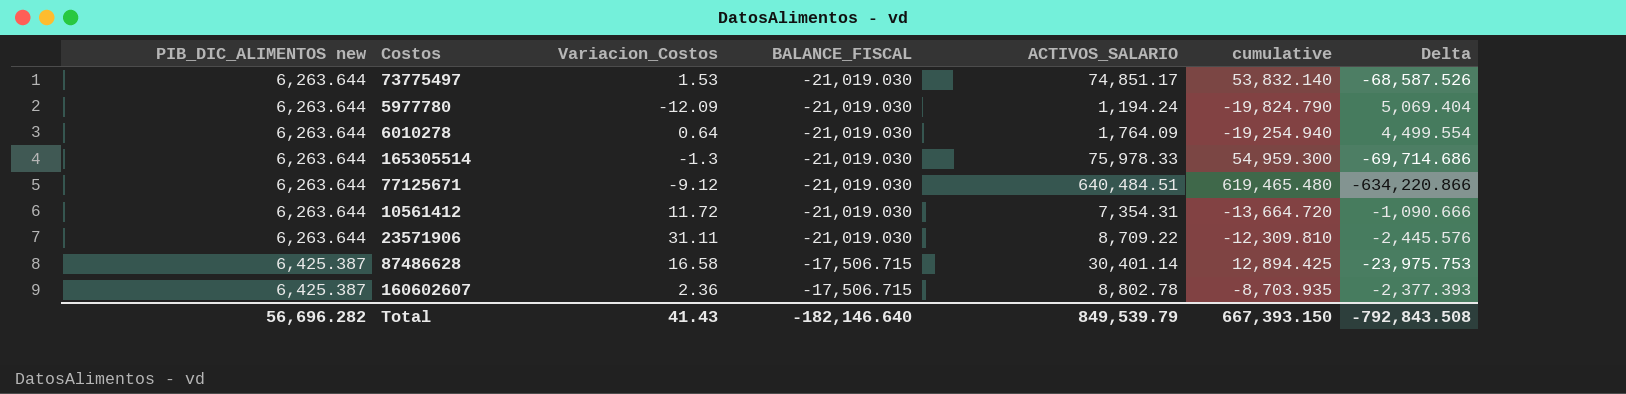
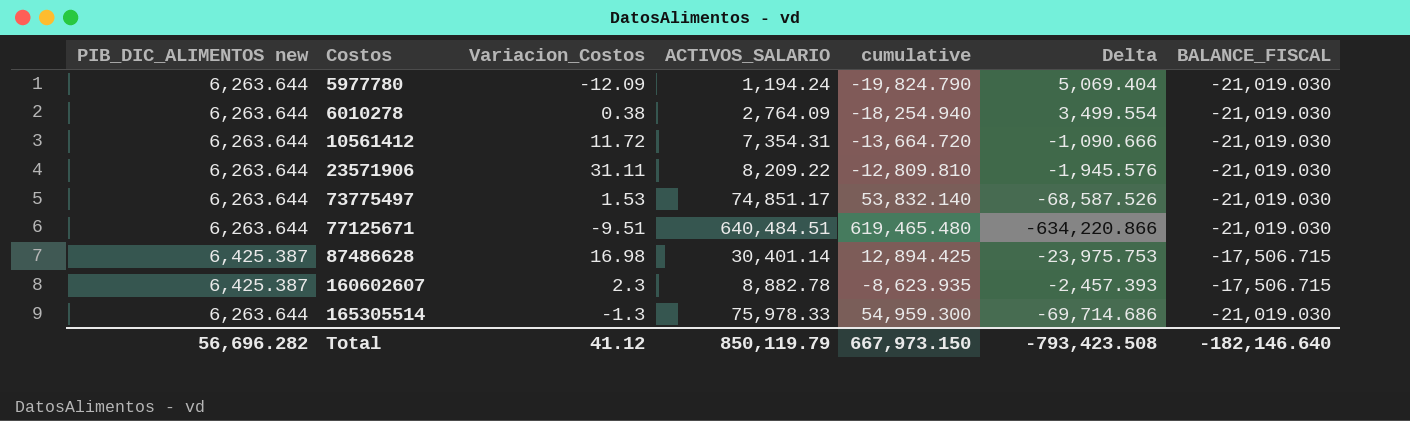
row order: PIB_DIC_ALIMENTOS new ascending -> Costos ascending
column BALANCE_FISCAL | position: 4 -> 7
6010278 | Variacion_Costos: 0.64 -> 0.38
6010278 | ACTIVOS_SALARIO: 1,764.09 -> 2,764.09
6010278 | cumulative: -19,254.940 -> -18,254.940
6010278 | Delta: 4,499.554 -> 3,499.554
23571906 | ACTIVOS_SALARIO: 8,709.22 -> 8,209.22
23571906 | cumulative: -12,309.810 -> -12,809.810
23571906 | Delta: -2,445.576 -> -1,945.576
77125671 | Variacion_Costos: -9.12 -> -9.51
87486628 | Variacion_Costos: 16.58 -> 16.98
160602607 | Variacion_Costos: 2.36 -> 2.3
160602607 | ACTIVOS_SALARIO: 8,802.78 -> 8,882.78
160602607 | cumulative: -8,703.935 -> -8,623.935
160602607 | Delta: -2,377.393 -> -2,457.393
Total | Variacion_Costos: 41.43 -> 41.12
Total | ACTIVOS_SALARIO: 849,539.79 -> 850,119.79
Total | cumulative: 667,393.150 -> 667,973.150
Total | Delta: -792,843.508 -> -793,423.508

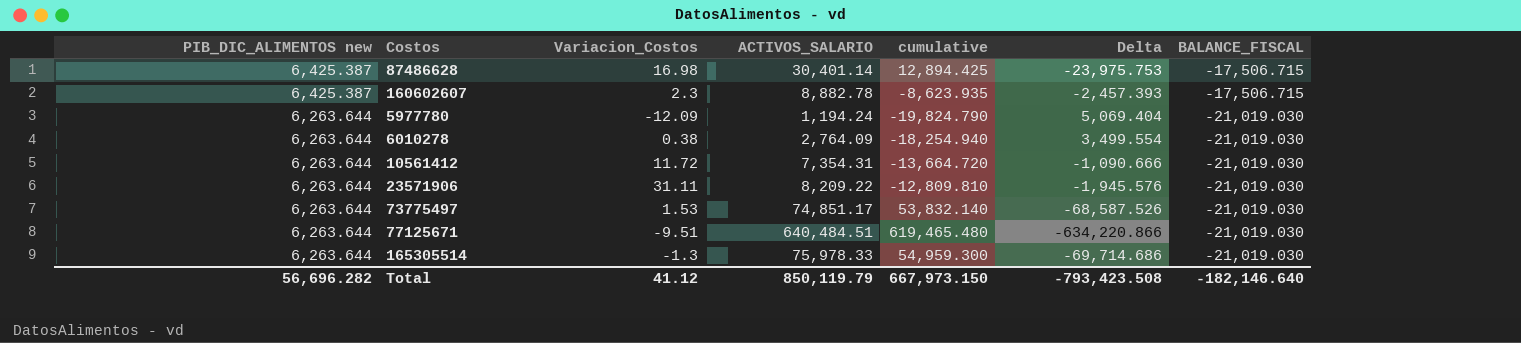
row order: Costos ascending -> PIB_DIC_ALIMENTOS new descending

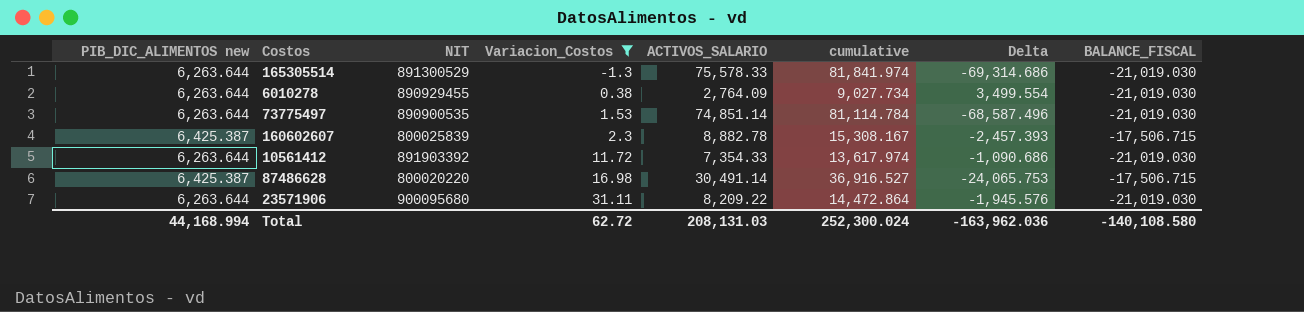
filter: none -> Variacion_Costos >= -1.3
row order: PIB_DIC_ALIMENTOS new descending -> Variacion_Costos ascending
column NIT | position: none -> 3
column cumulative | formula: [ACTIVOS_SALARIO] + [BALANCE_FISCAL] -> [PIB_DIC_ALIMENTOS new] + [ACTIVOS_SALARIO]
165305514 | ACTIVOS_SALARIO: 75,978.33 -> 75,578.33
165305514 | Delta: -69,714.686 -> -69,314.686
73775497 | ACTIVOS_SALARIO: 74,851.17 -> 74,851.14
73775497 | Delta: -68,587.526 -> -68,587.496
10561412 | ACTIVOS_SALARIO: 7,354.31 -> 7,354.33
10561412 | Delta: -1,090.666 -> -1,090.686
87486628 | ACTIVOS_SALARIO: 30,401.14 -> 30,491.14
87486628 | Delta: -23,975.753 -> -24,065.753
Total | PIB_DIC_ALIMENTOS new: 56,696.282 -> 44,168.994
Total | Variacion_Costos: 41.12 -> 62.72
Total | ACTIVOS_SALARIO: 850,119.79 -> 208,131.03
Total | cumulative: 667,973.150 -> 252,300.024
Total | Delta: -793,423.508 -> -163,962.036
Total | BALANCE_FISCAL: -182,146.640 -> -140,108.580

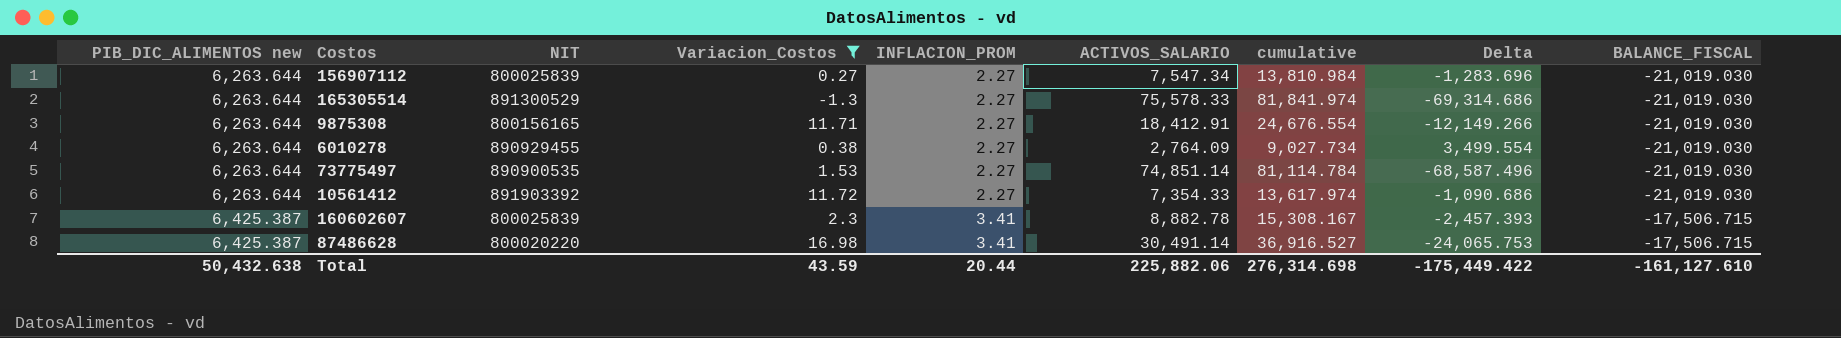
row order: Variacion_Costos ascending -> PIB_DIC_ALIMENTOS new ascending
column INFLACION_PROM | position: none -> 5
row 23571906: 6,263.644 | 900095680 | 31.11 | 8,209.22 | 14,472.864 | -1,945.576 | -21,019.030 -> none
row 156907112: none -> 6,263.644 | 800025839 | 0.27 | 2.27 | 7,547.34 | 13,810.984 | -1,283.696 | -21,019.030
row 9875308: none -> 6,263.644 | 800156165 | 11.71 | 2.27 | 18,412.91 | 24,676.554 | -12,149.266 | -21,019.030
Total | PIB_DIC_ALIMENTOS new: 44,168.994 -> 50,432.638
Total | Variacion_Costos: 62.72 -> 43.59
Total | ACTIVOS_SALARIO: 208,131.03 -> 225,882.06
Total | cumulative: 252,300.024 -> 276,314.698
Total | Delta: -163,962.036 -> -175,449.422
Total | BALANCE_FISCAL: -140,108.580 -> -161,127.610

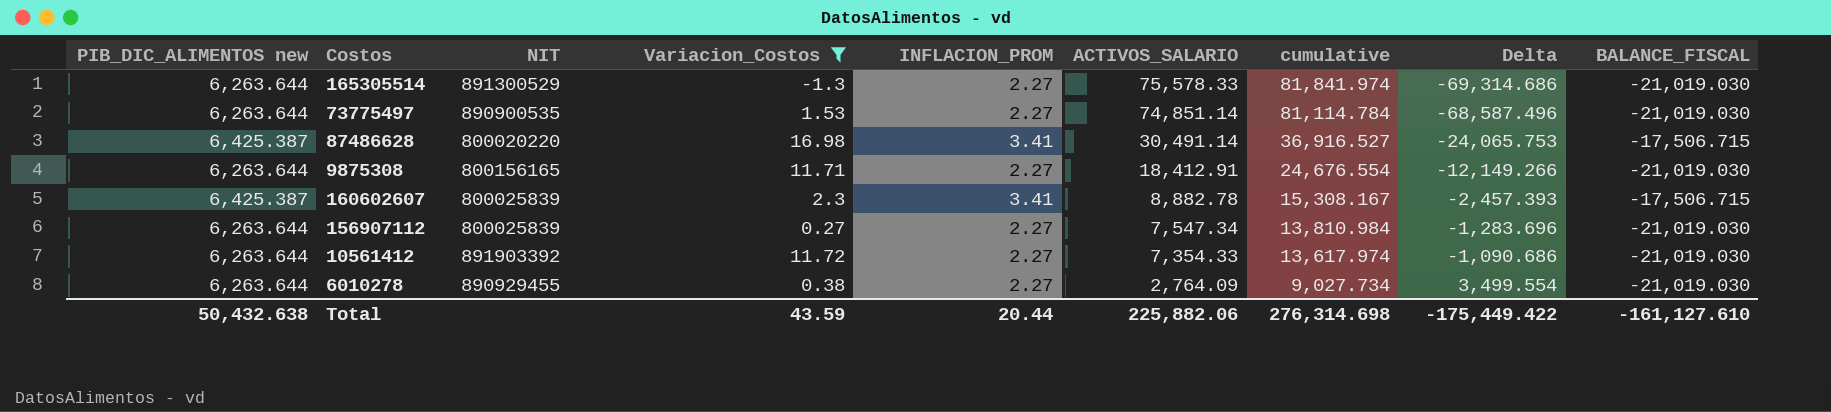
row order: PIB_DIC_ALIMENTOS new ascending -> ACTIVOS_SALARIO descending

